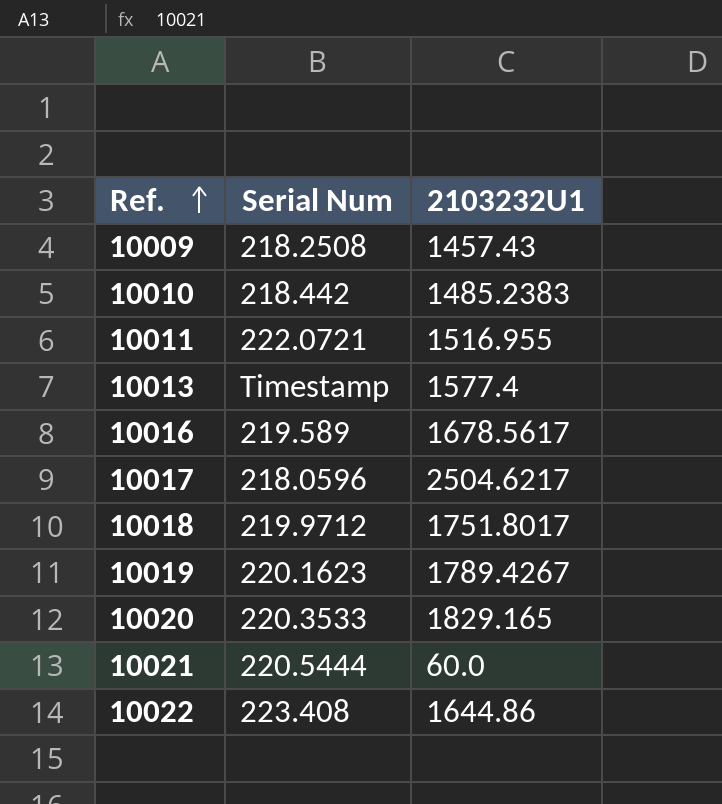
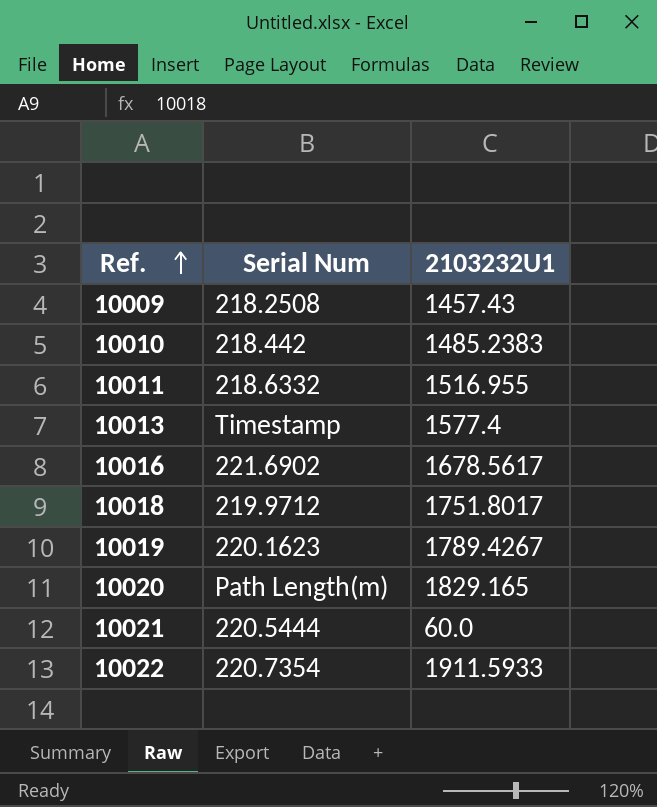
row 10017: 218.0596 | 2504.6217 -> none
10011 | Serial Num: 222.0721 -> 218.6332
10016 | Serial Num: 219.589 -> 221.6902
10020 | Serial Num: 220.3533 -> Path Length(m)
10022 | Serial Num: 223.408 -> 220.7354
10022 | 2103232U1: 1644.86 -> 1911.5933

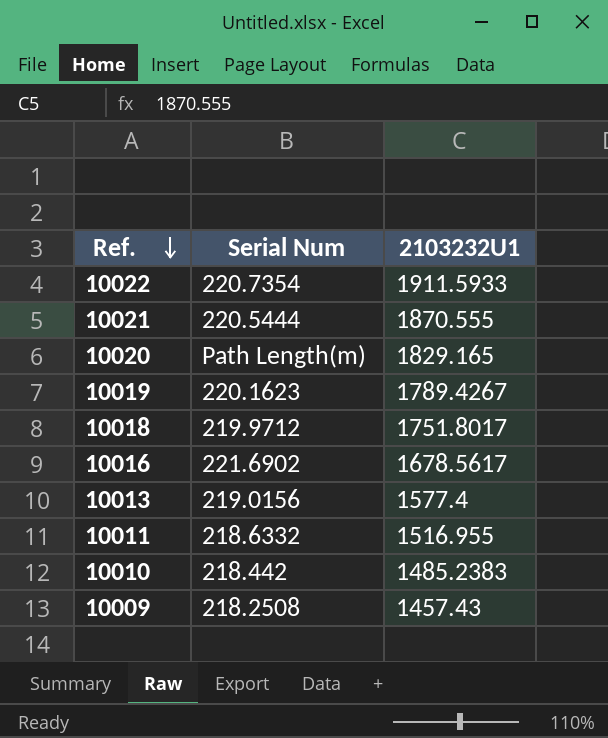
row order: Ref. ascending -> Ref. descending
10021 | 2103232U1: 60.0 -> 1870.555
10013 | Serial Num: Timestamp -> 219.0156

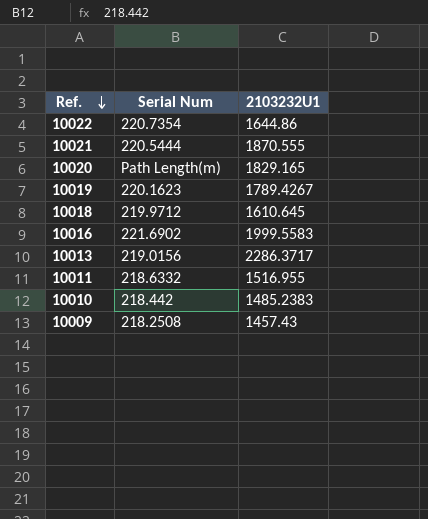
10022 | 2103232U1: 1911.5933 -> 1644.86
10018 | 2103232U1: 1751.8017 -> 1610.645
10016 | 2103232U1: 1678.5617 -> 1999.5583
10013 | 2103232U1: 1577.4 -> 2286.3717

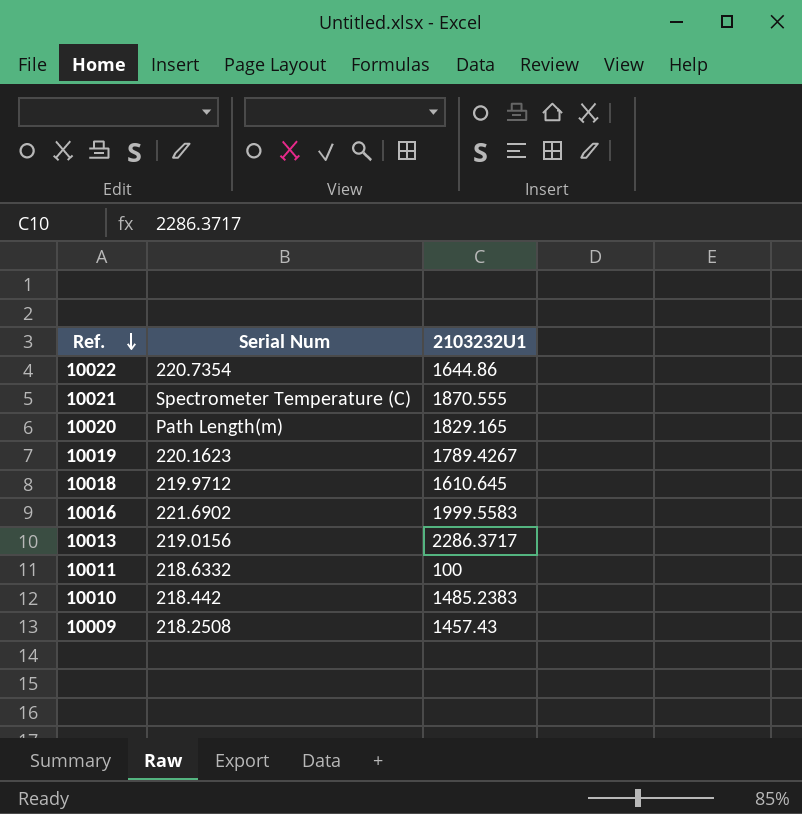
10021 | Serial Num: 220.5444 -> Spectrometer Temperature (C)
10011 | 2103232U1: 1516.955 -> 100

